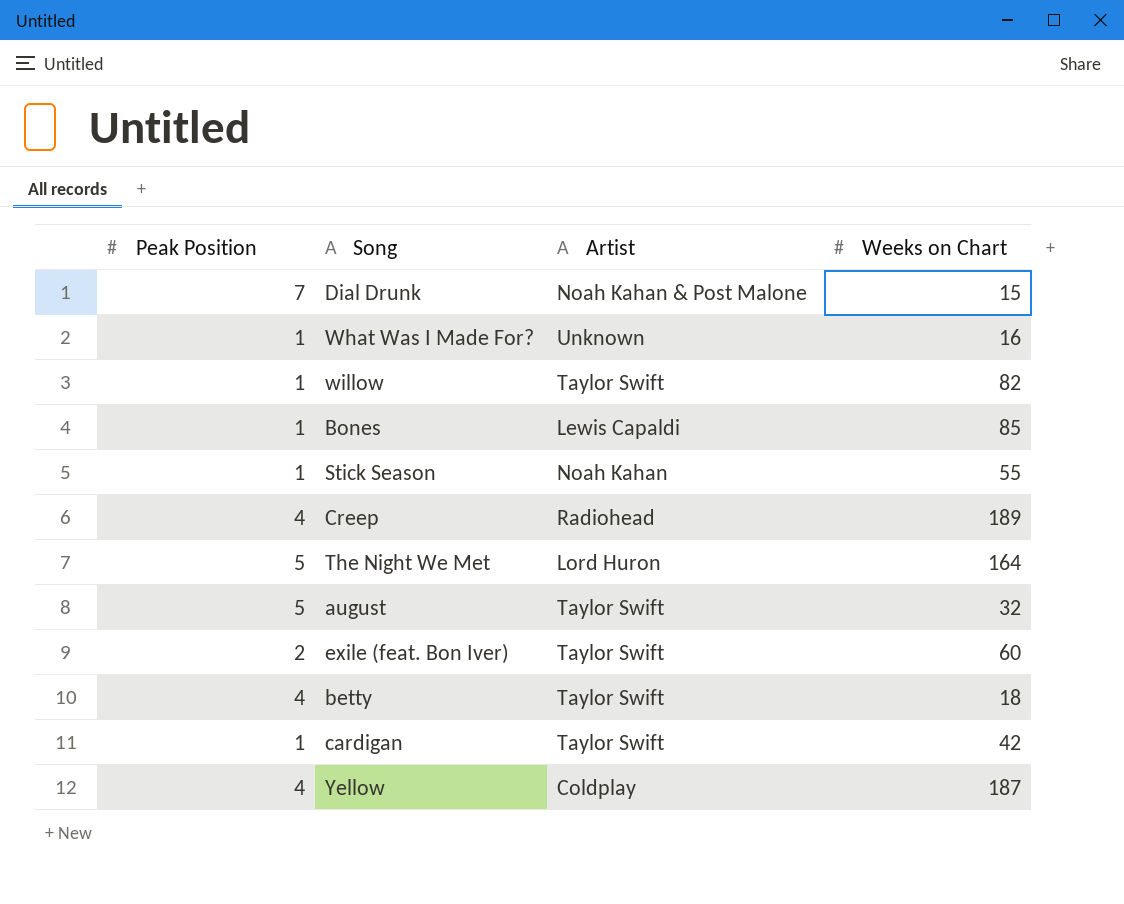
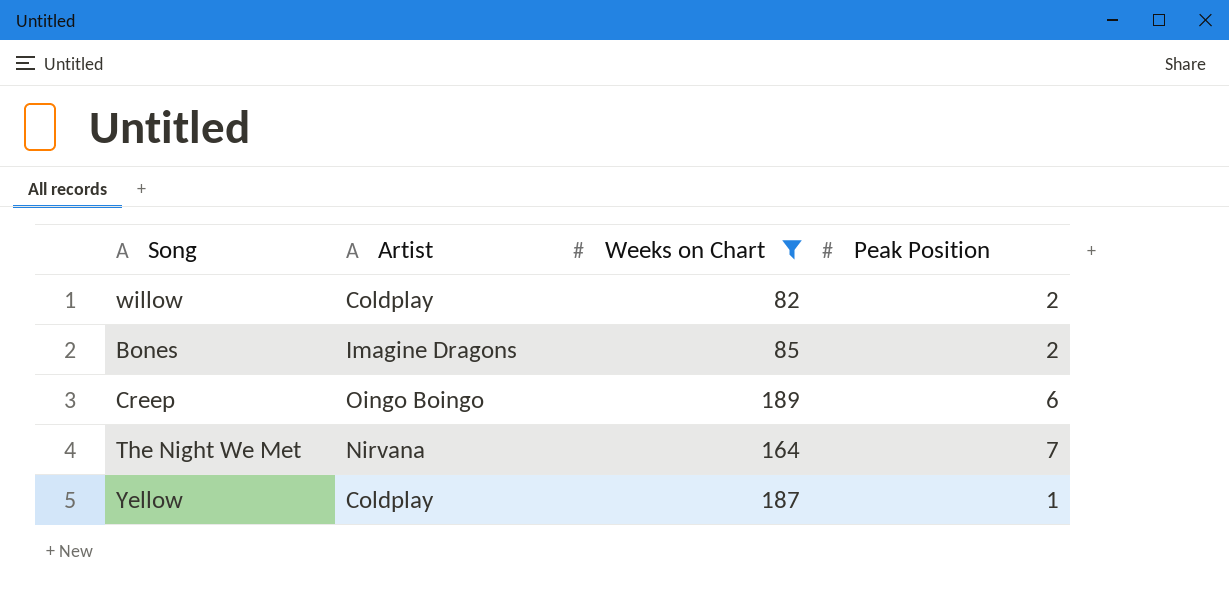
filter: none -> Weeks on Chart >= 82
column Peak Position | position: 1 -> 4
willow | Artist: Taylor Swift -> Coldplay
willow | Peak Position: 1 -> 2
Bones | Artist: Lewis Capaldi -> Imagine Dragons
Bones | Peak Position: 1 -> 2
Creep | Artist: Radiohead -> Oingo Boingo
Creep | Peak Position: 4 -> 6
The Night We Met | Artist: Lord Huron -> Nirvana
The Night We Met | Peak Position: 5 -> 7
Yellow | Peak Position: 4 -> 1

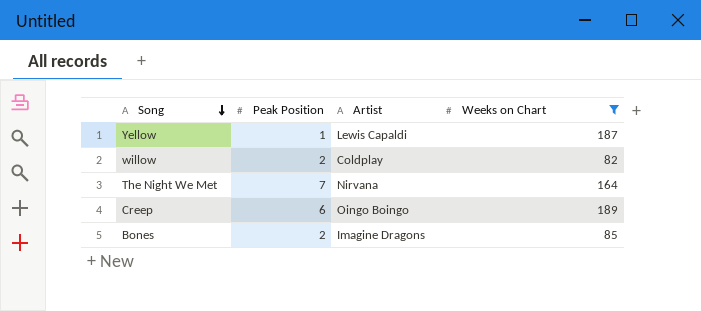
row order: none -> Song descending
column Peak Position | position: 4 -> 2
Yellow | Artist: Coldplay -> Lewis Capaldi

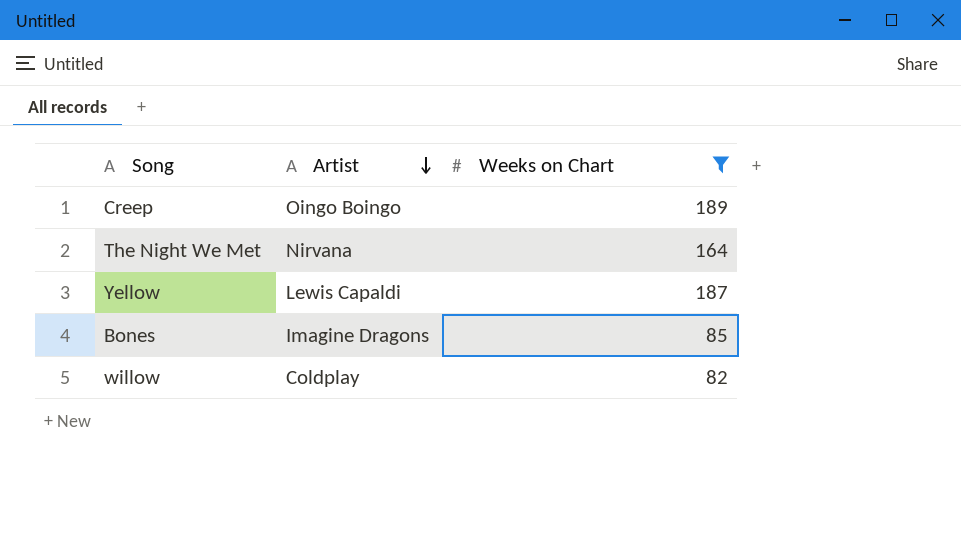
row order: Song descending -> Artist descending
column Peak Position | position: 2 -> none

